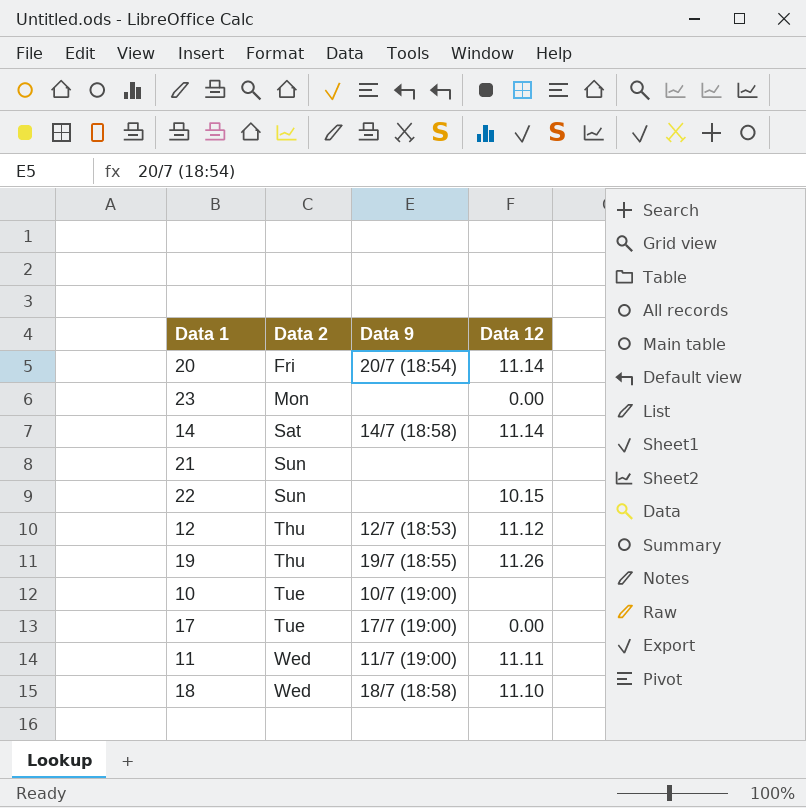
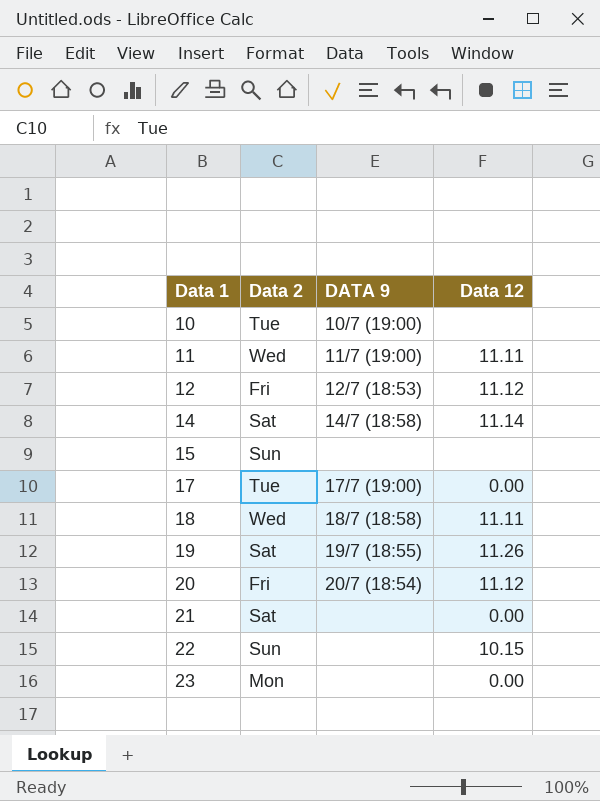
row order: Data 2 ascending -> Data 1 ascending
column name: Data 9 -> DATA 9
12 | Data 2: Thu -> Fri
row 15: none -> Sun | none | none
18 | Data 12: 11.10 -> 11.11
19 | Data 2: Thu -> Sat
20 | Data 12: 11.14 -> 11.12
21 | Data 2: Sun -> Sat
21 | Data 12: none -> 0.00

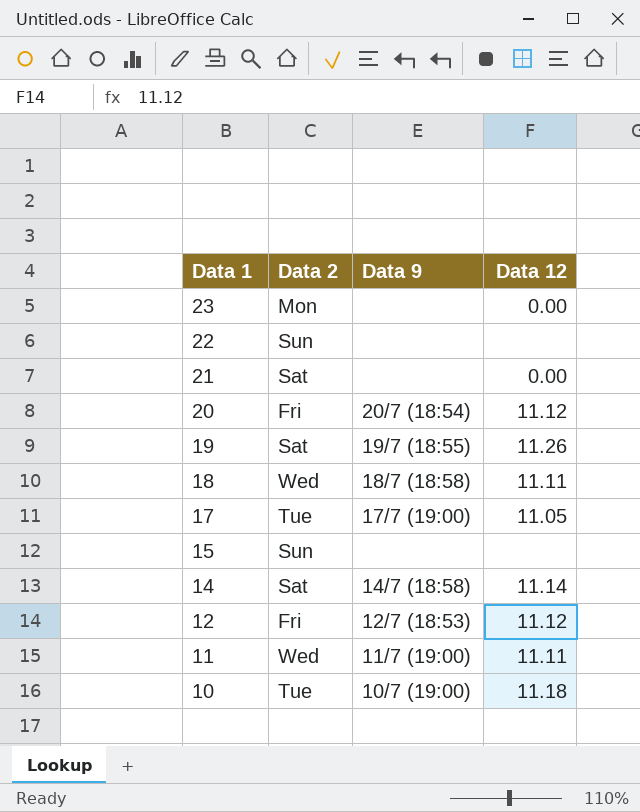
row order: Data 1 ascending -> Data 1 descending
column name: DATA 9 -> Data 9
22 | Data 12: 10.15 -> none
17 | Data 12: 0.00 -> 11.05
10 | Data 12: none -> 11.18

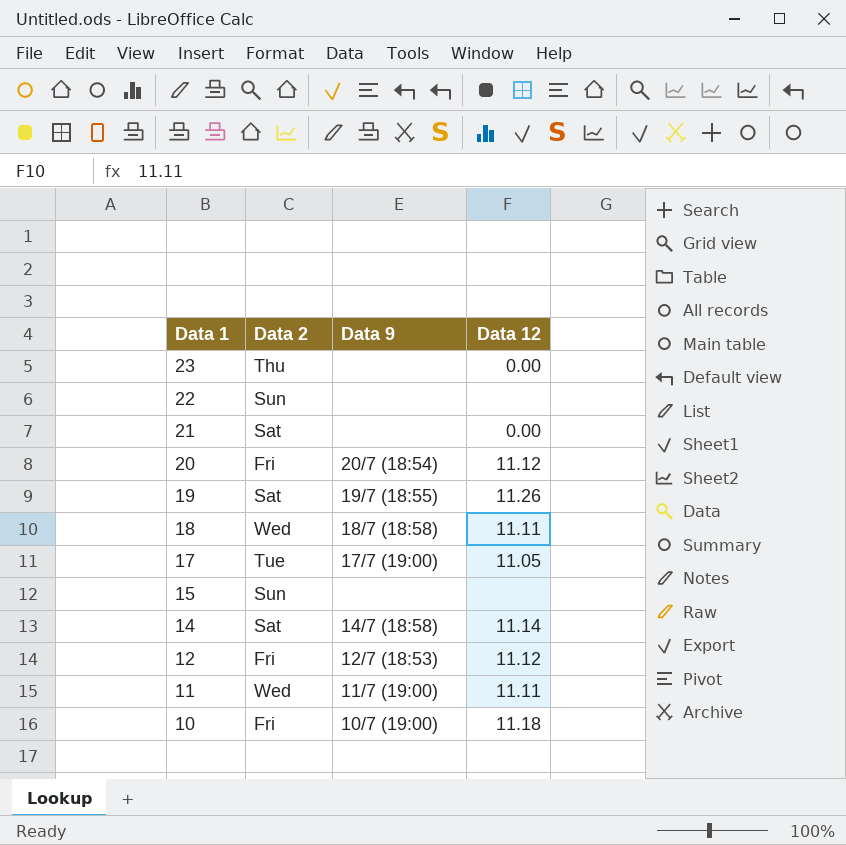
23 | Data 2: Mon -> Thu
10 | Data 2: Tue -> Fri

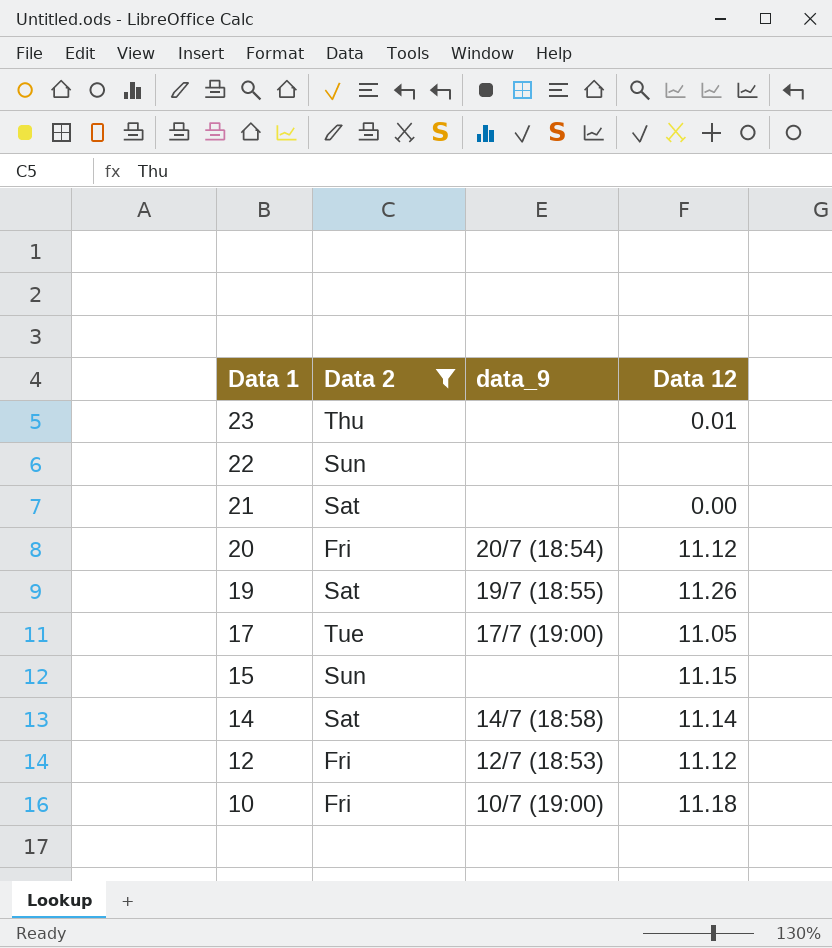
filter: none -> Data 2 != Wed
column name: Data 9 -> data_9
23 | Data 12: 0.00 -> 0.01
15 | Data 12: none -> 11.15

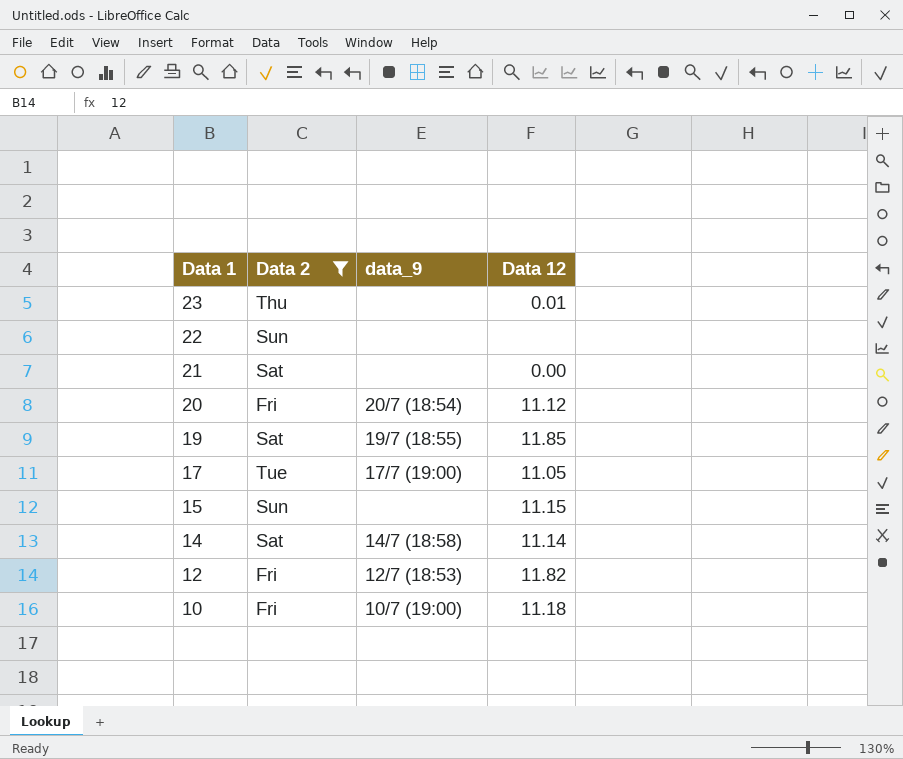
19 | Data 12: 11.26 -> 11.85
12 | Data 12: 11.12 -> 11.82

